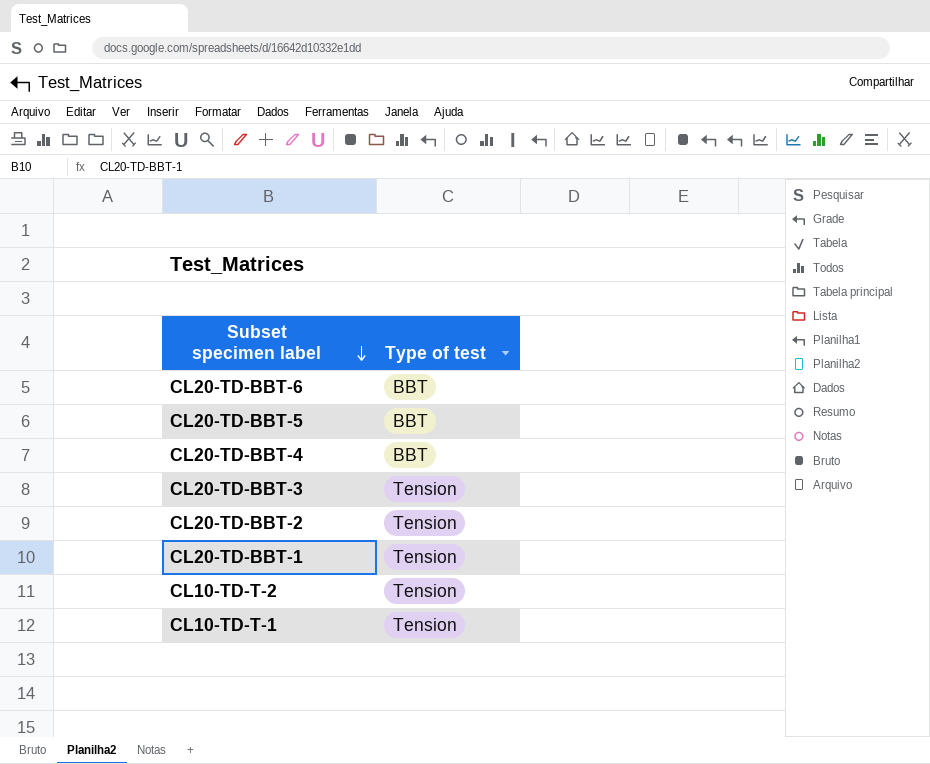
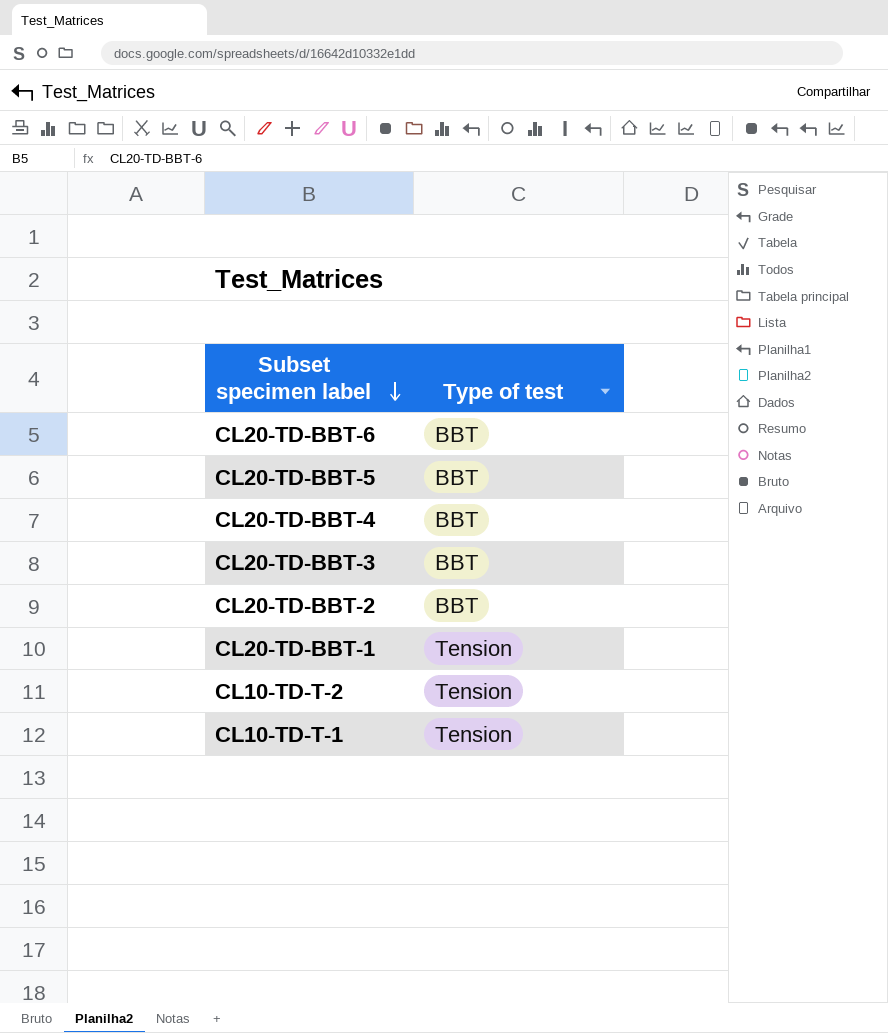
CL20-TD-BBT-3 | Type of test: Tension -> BBT
CL20-TD-BBT-2 | Type of test: Tension -> BBT

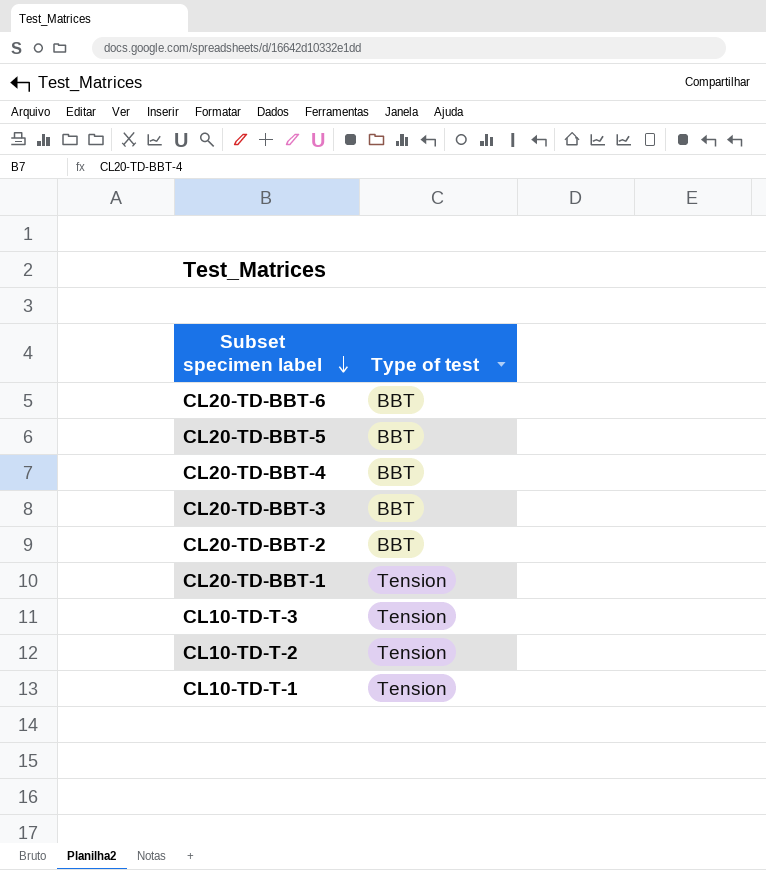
row CL10-TD-T-3: none -> Tension

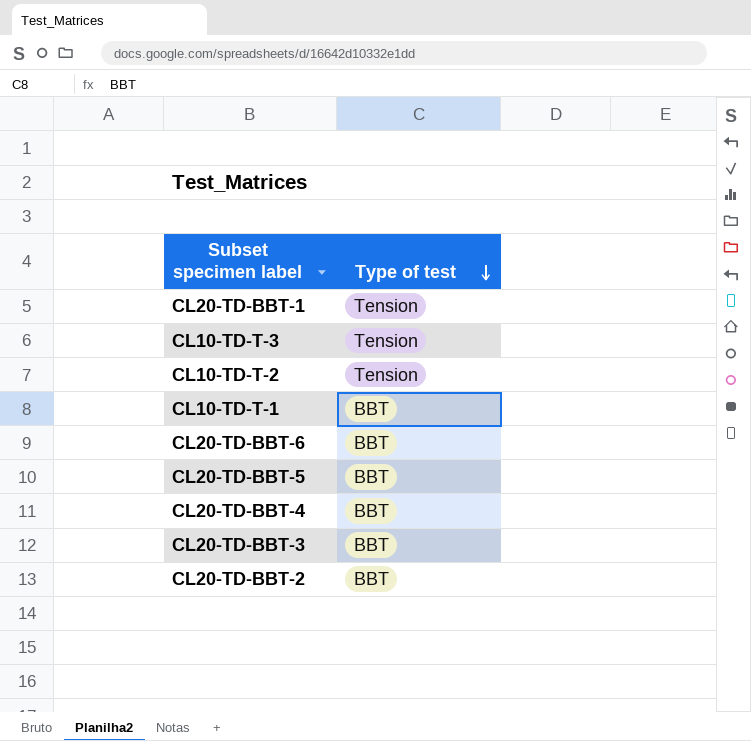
row order: Subset specimen label descending -> Type of test descending
CL10-TD-T-1 | Type of test: Tension -> BBT

